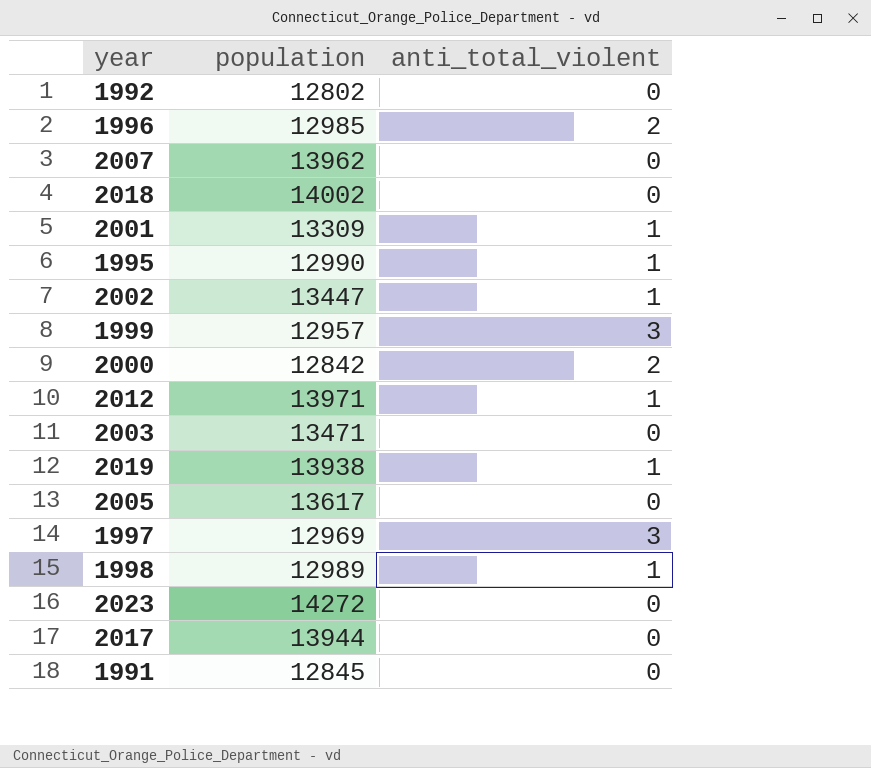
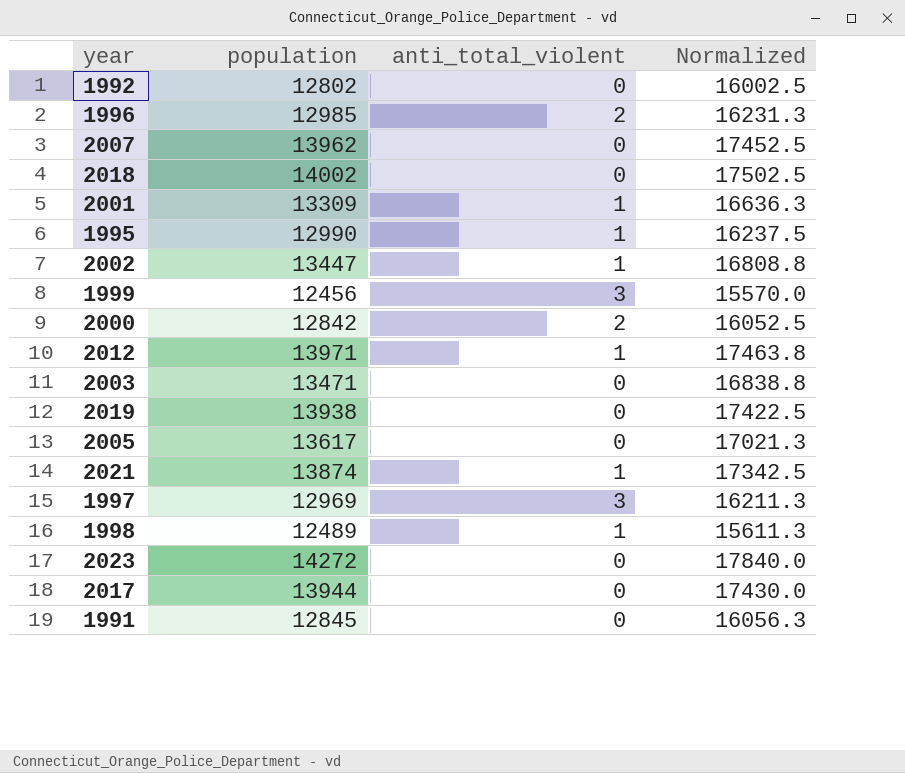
column Normalized | formula: none -> [population] * 1.25
1999 | population: 12957 -> 12456
2019 | anti_total_violent: 1 -> 0
row 2021: none -> 13874 | 1 | 17342.5
1998 | population: 12989 -> 12489

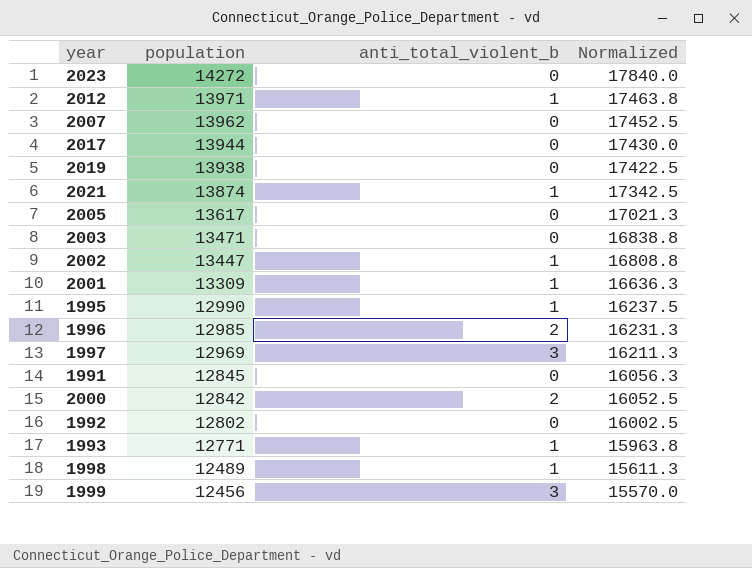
row order: none -> population descending
column name: anti_total_violent -> anti_total_violent_b
row 2018: 14002 | 0 | 17502.5 -> none
row 1993: none -> 12771 | 1 | 15963.8

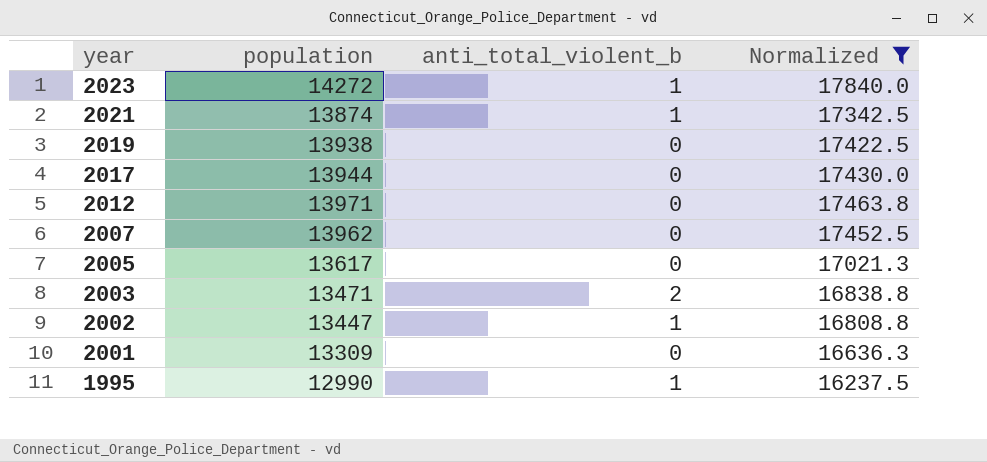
filter: none -> Normalized >= 16237.5
row order: population descending -> year descending
2023 | anti_total_violent_b: 0 -> 1
2012 | anti_total_violent_b: 1 -> 0
2003 | anti_total_violent_b: 0 -> 2
2001 | anti_total_violent_b: 1 -> 0

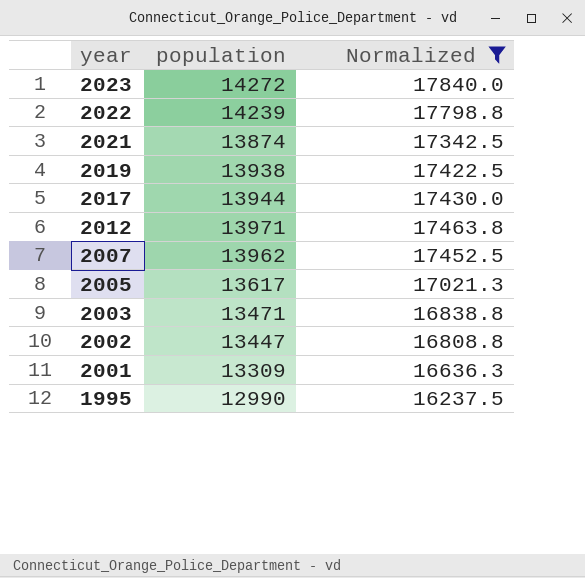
column anti_total_violent_b | position: 3 -> none
row 2022: none -> 14239 | 17798.8

